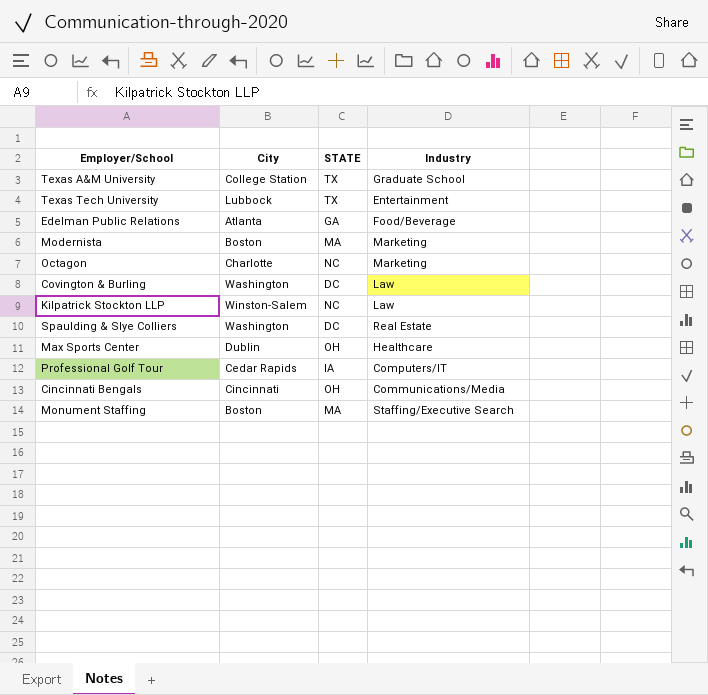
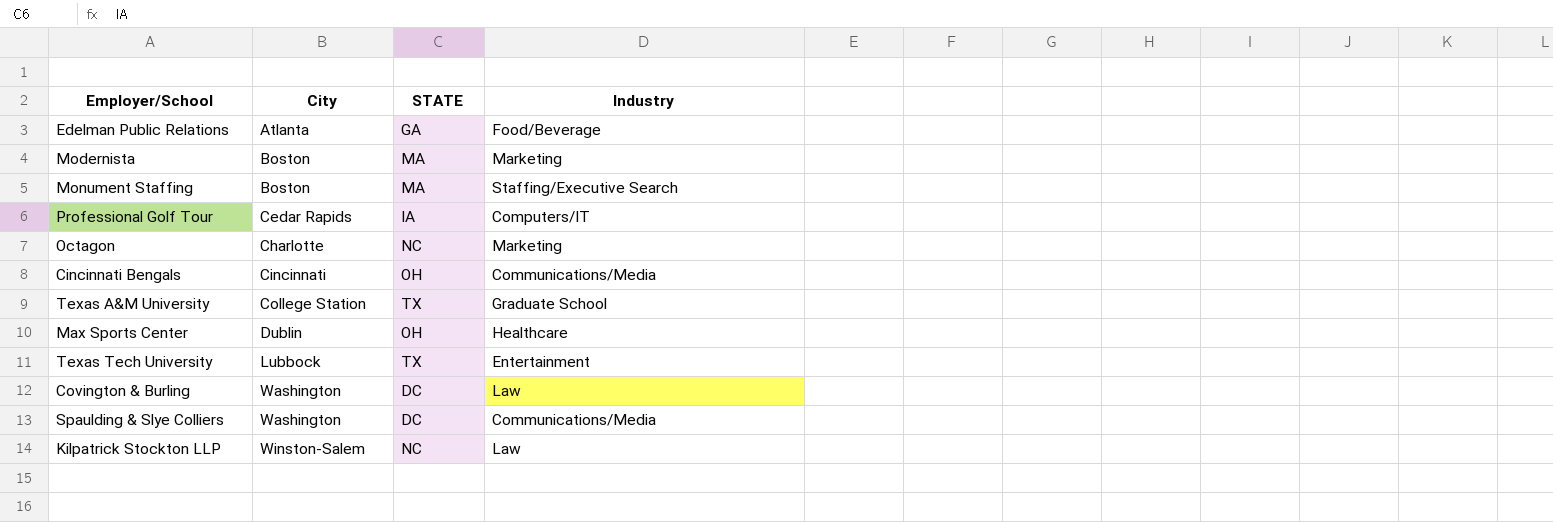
row order: none -> City ascending
Spaulding & Slye Colliers | Industry: Real Estate -> Communications/Media

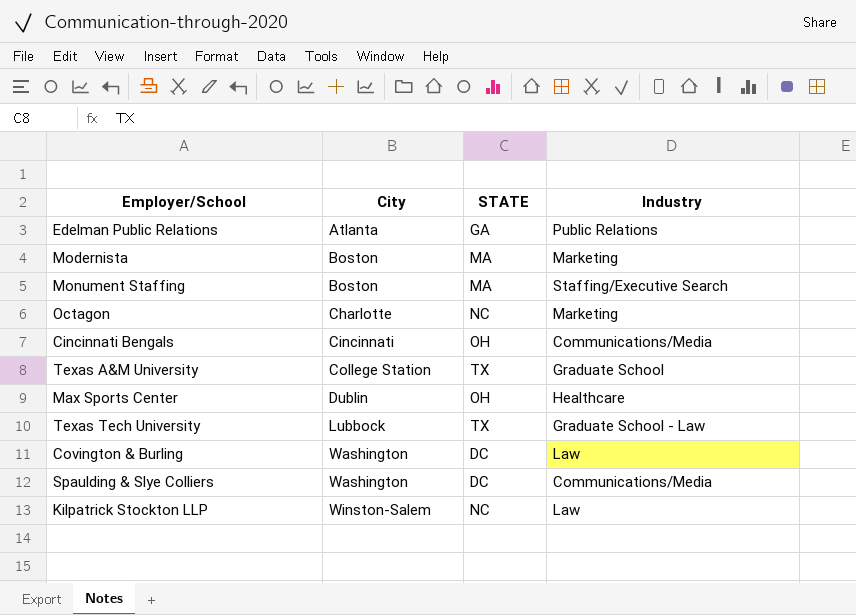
row Professional Golf Tour: Cedar Rapids | IA | Computers/IT -> none
Edelman Public Relations | Industry: Food/Beverage -> Public Relations
Texas Tech University | Industry: Entertainment -> Graduate School - Law

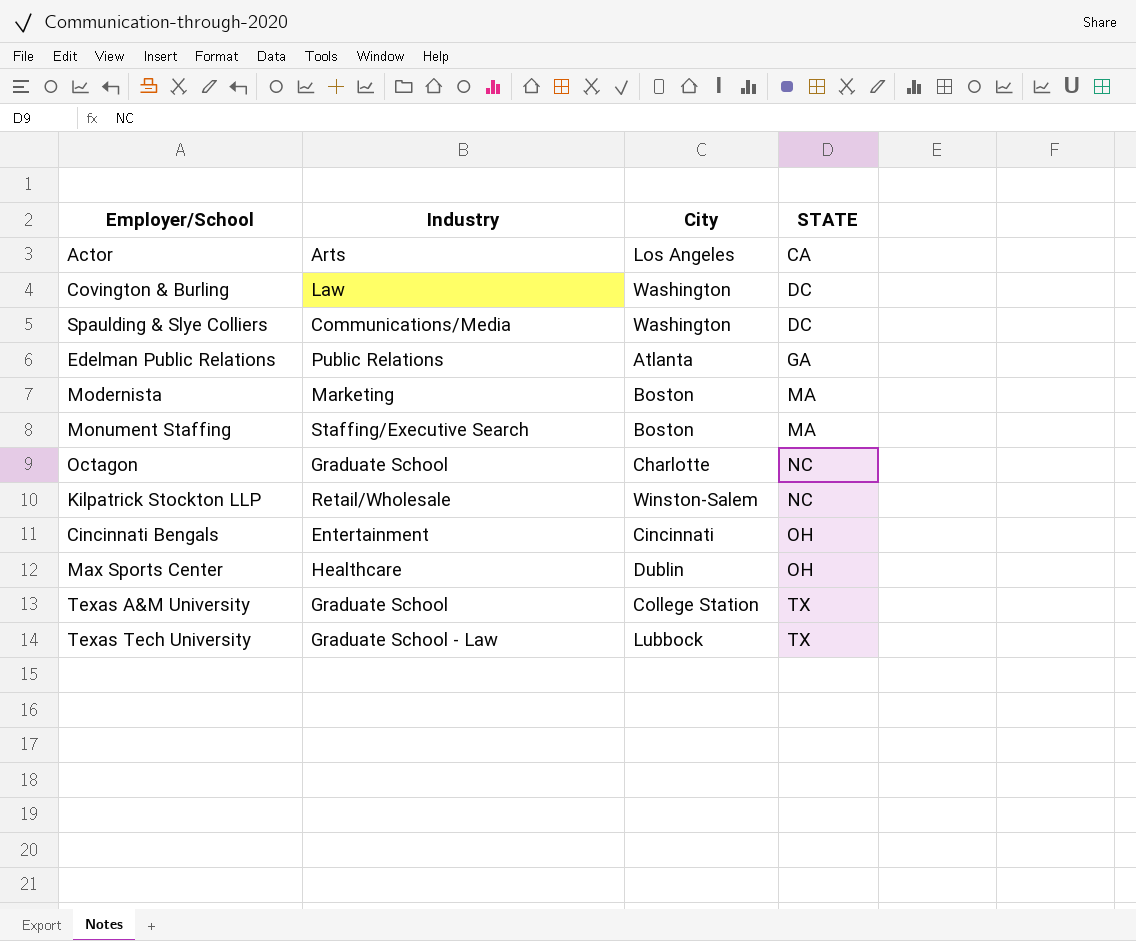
row order: City ascending -> STATE ascending
column Industry | position: 4 -> 2
row Actor: none -> Arts | Los Angeles | CA
Octagon | Industry: Marketing -> Graduate School
Kilpatrick Stockton LLP | Industry: Law -> Retail/Wholesale
Cincinnati Bengals | Industry: Communications/Media -> Entertainment

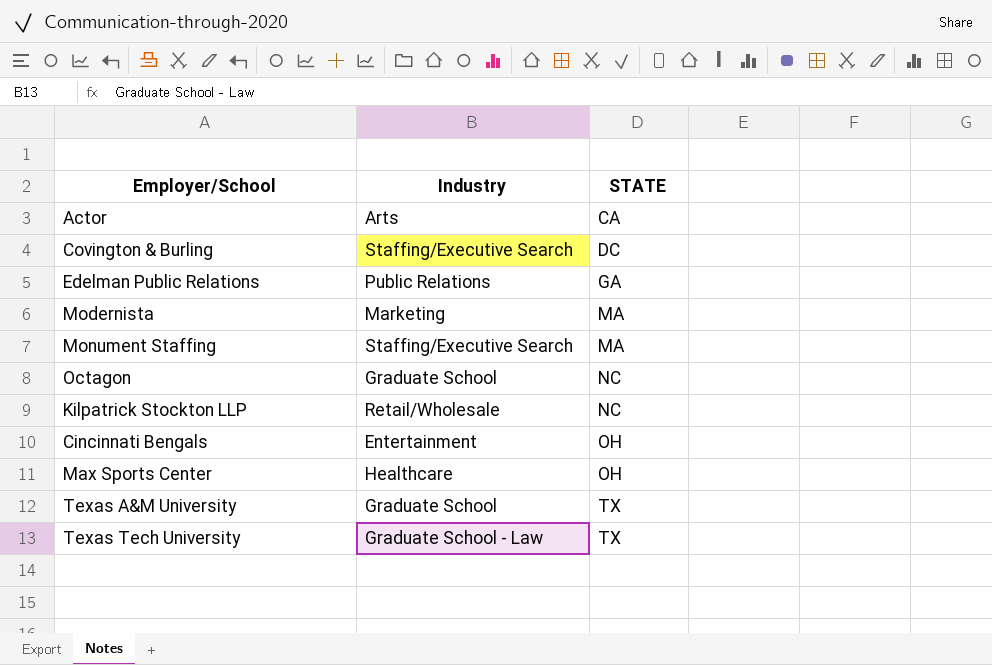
column City | position: 3 -> none
row Spaulding & Slye Colliers: Communications/Media | Washington | DC -> none
Covington & Burling | Industry: Law -> Staffing/Executive Search

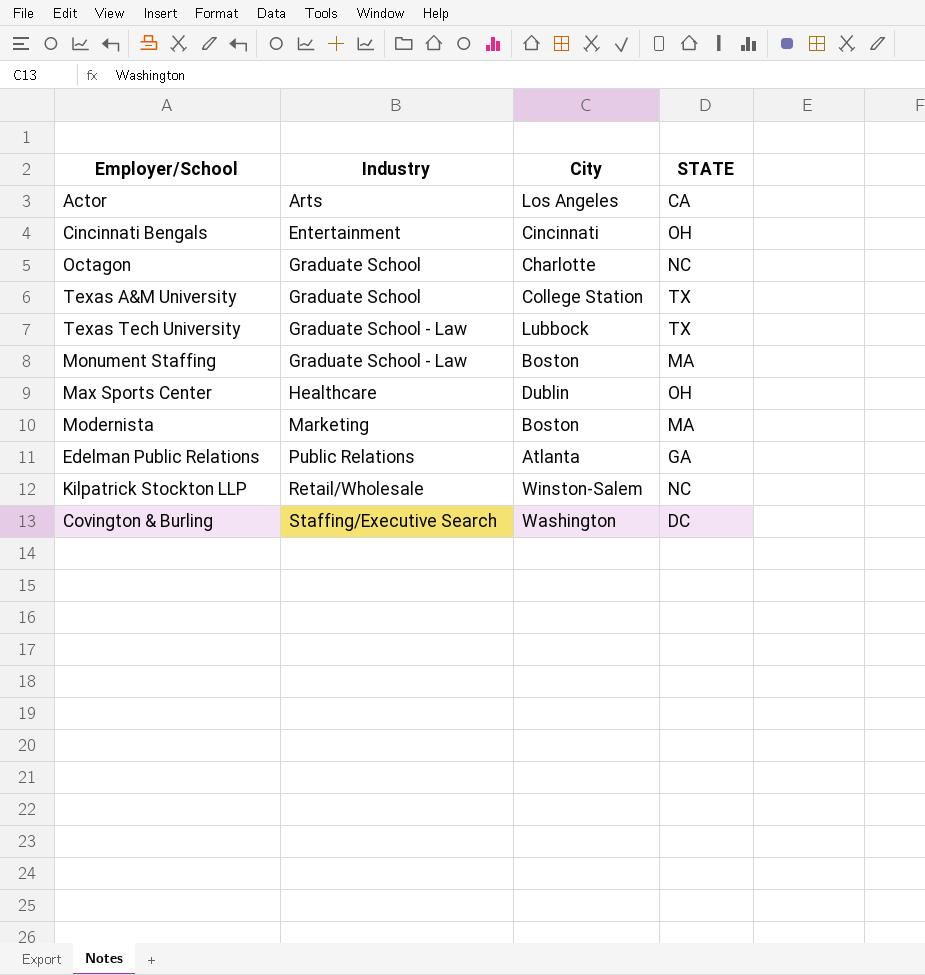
row order: STATE ascending -> Industry ascending
column City | position: none -> 3
Monument Staffing | Industry: Staffing/Executive Search -> Graduate School - Law

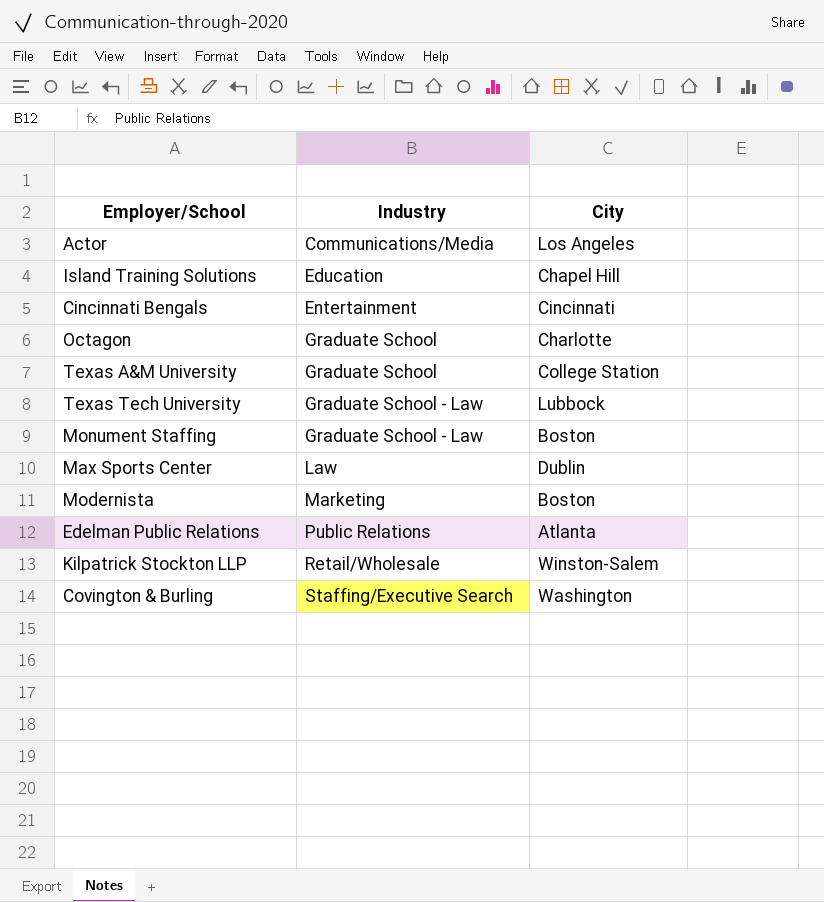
column STATE | position: 4 -> none
Actor | Industry: Arts -> Communications/Media
row Island Training Solutions: none -> Education | Chapel Hill
Max Sports Center | Industry: Healthcare -> Law

